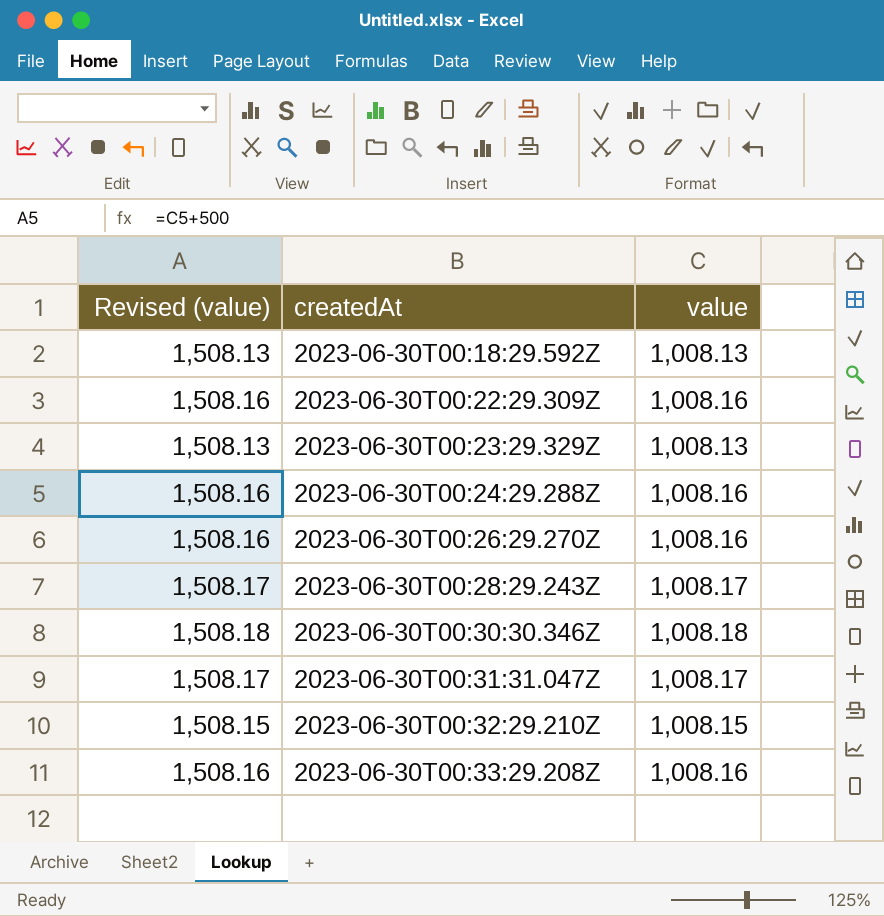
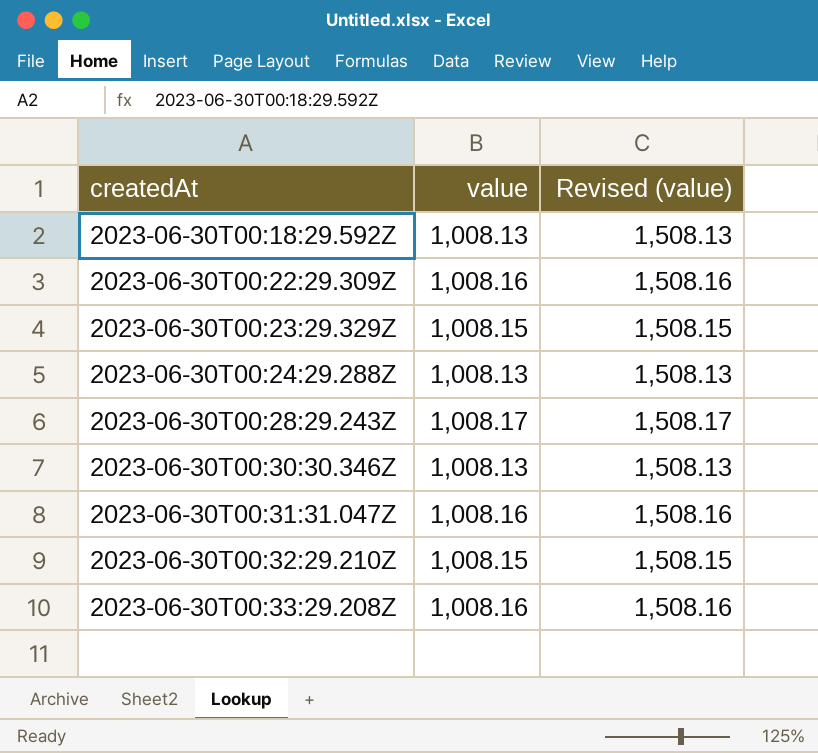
column Revised (value) | position: 1 -> 3
row 2023-06-30T00:26:29.270Z: 1,508.16 | 1,008.16 -> none
2023-06-30T00:23:29.329Z | value: 1,008.13 -> 1,008.15
2023-06-30T00:23:29.329Z | Revised (value): 1,508.13 -> 1,508.15
2023-06-30T00:24:29.288Z | value: 1,008.16 -> 1,008.13
2023-06-30T00:24:29.288Z | Revised (value): 1,508.16 -> 1,508.13
2023-06-30T00:30:30.346Z | value: 1,008.18 -> 1,008.13
2023-06-30T00:30:30.346Z | Revised (value): 1,508.18 -> 1,508.13
2023-06-30T00:31:31.047Z | value: 1,008.17 -> 1,008.16
2023-06-30T00:31:31.047Z | Revised (value): 1,508.17 -> 1,508.16

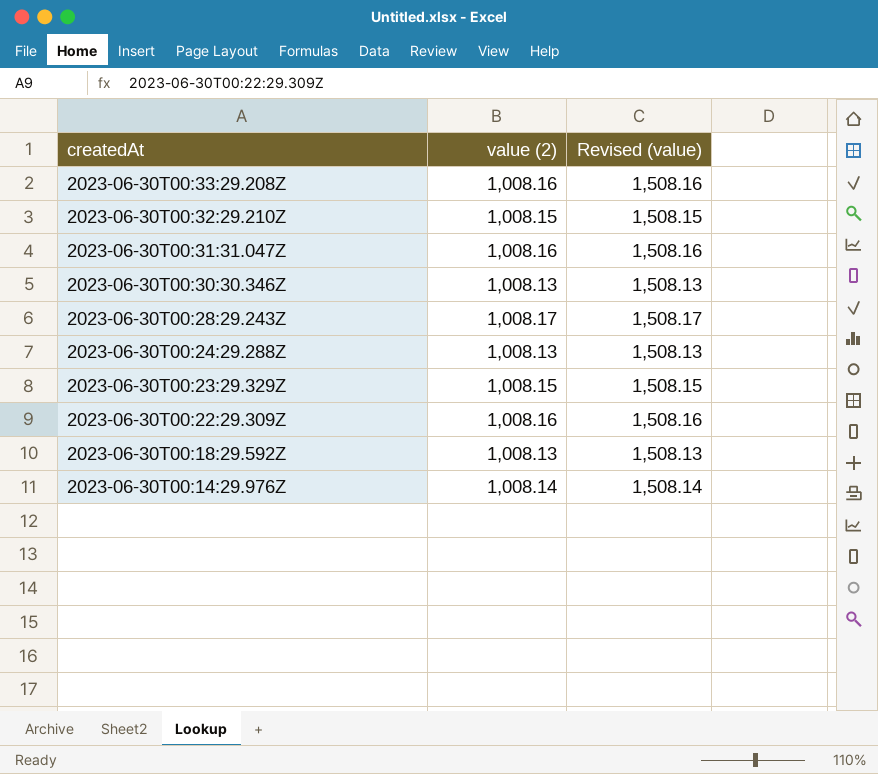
row order: createdAt ascending -> createdAt descending
column name: value -> value (2)
row 2023-06-30T00:14:29.976Z: none -> 1,008.14 | 1,508.14

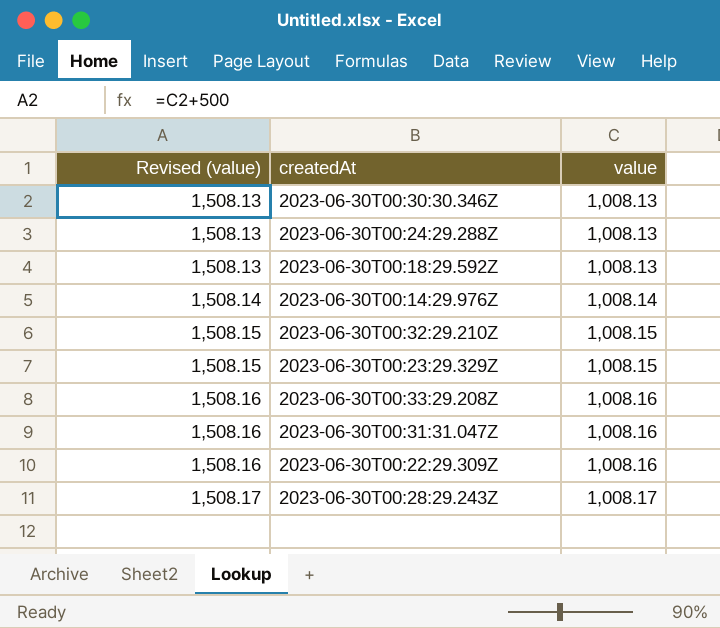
row order: createdAt descending -> Revised (value) ascending
column Revised (value) | position: 3 -> 1
column name: value (2) -> value

